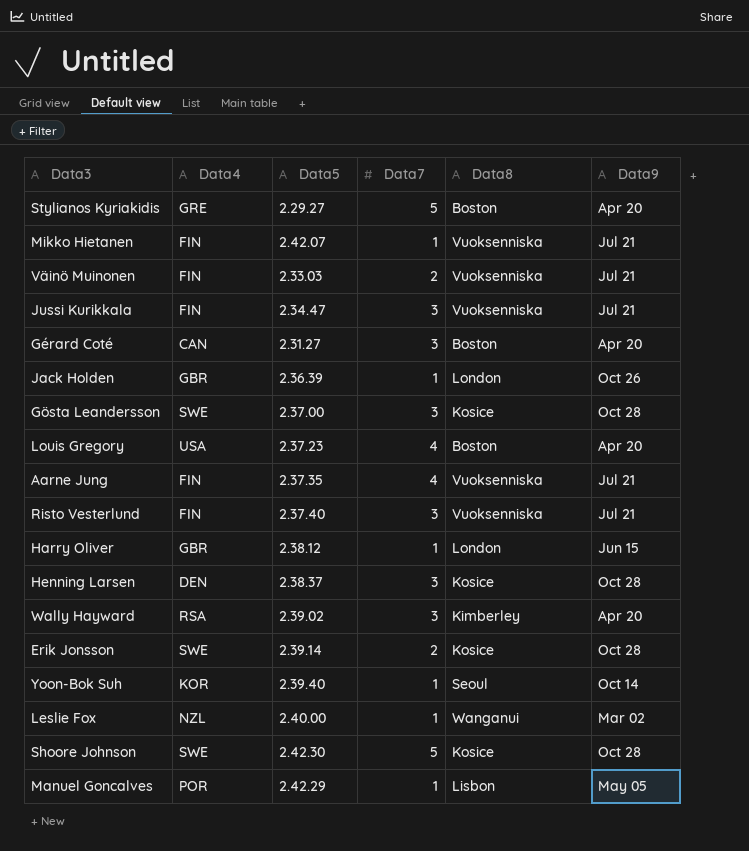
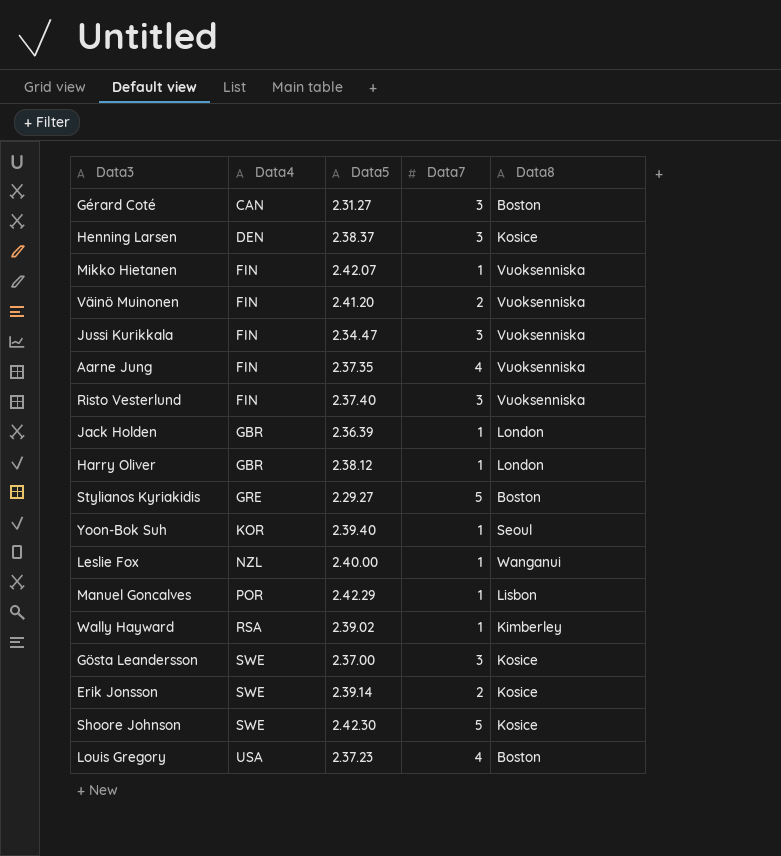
row order: none -> Data4 ascending
column Data9 | position: 6 -> none
Väinö Muinonen | Data5: 2.33.03 -> 2.41.20
Wally Hayward | Data7: 3 -> 1

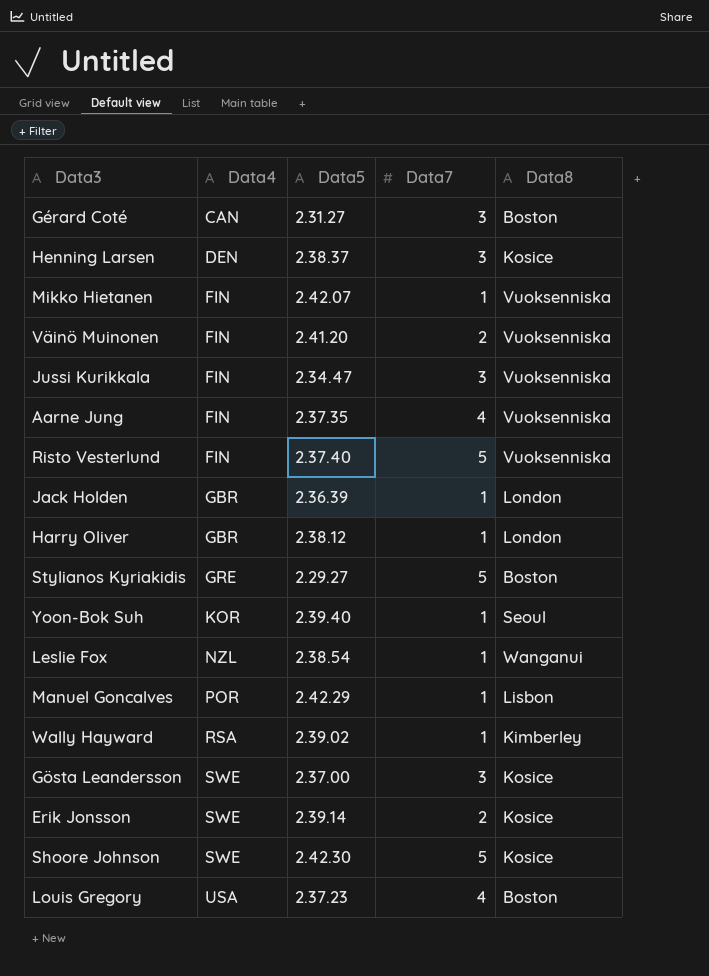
Risto Vesterlund | Data7: 3 -> 5
Leslie Fox | Data5: 2.40.00 -> 2.38.54

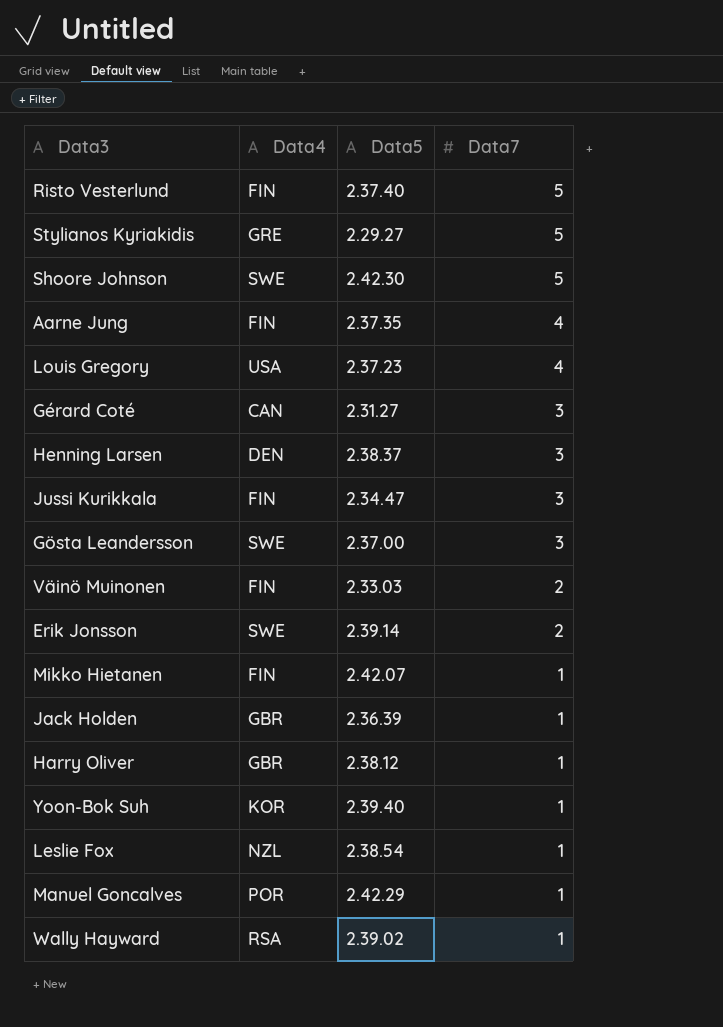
row order: Data4 ascending -> Data7 descending
column Data8 | position: 5 -> none
Väinö Muinonen | Data5: 2.41.20 -> 2.33.03

